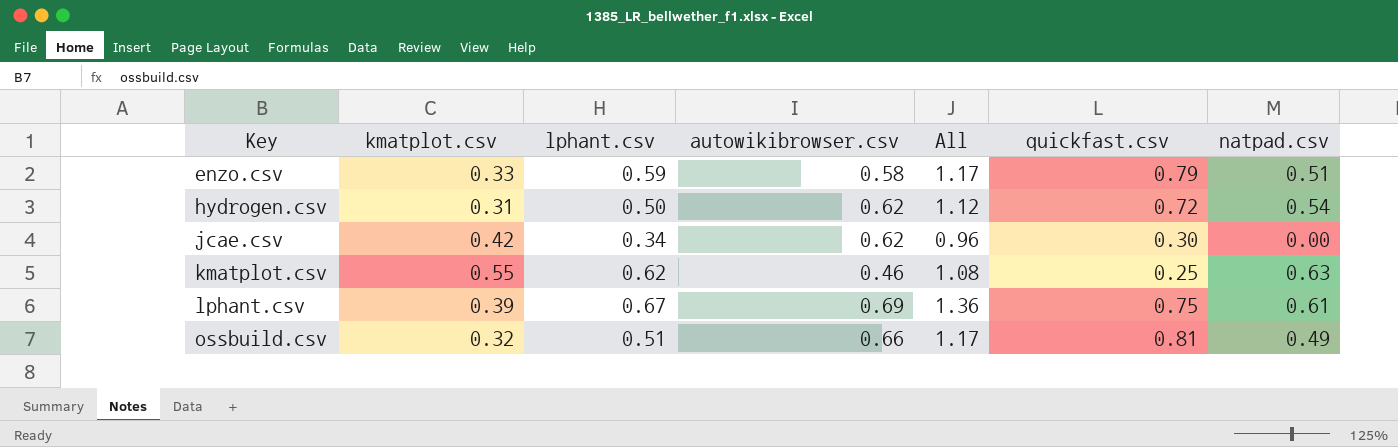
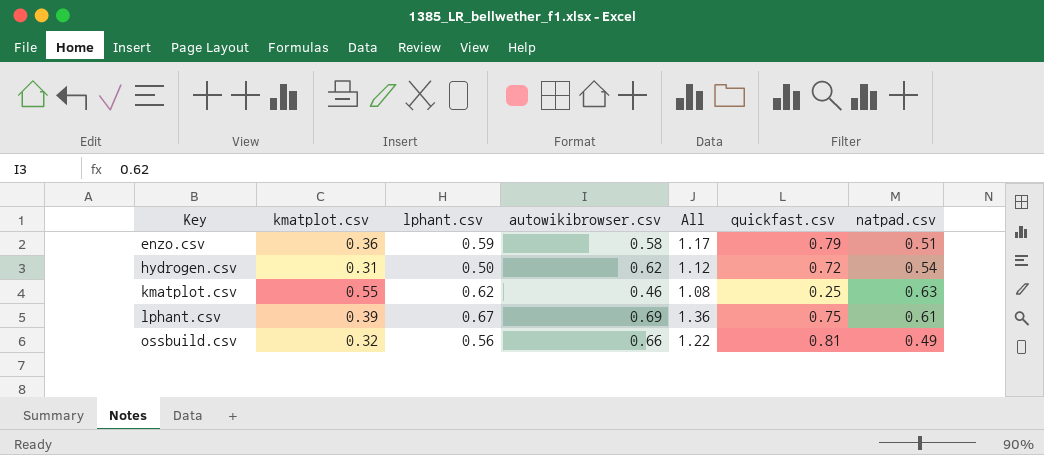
row jcae.csv: 0.42 | 0.34 | 0.62 | 0.96 | 0.30 | 0.00 -> none
enzo.csv | kmatplot.csv: 0.33 -> 0.36
ossbuild.csv | lphant.csv: 0.51 -> 0.56
ossbuild.csv | All: 1.17 -> 1.22

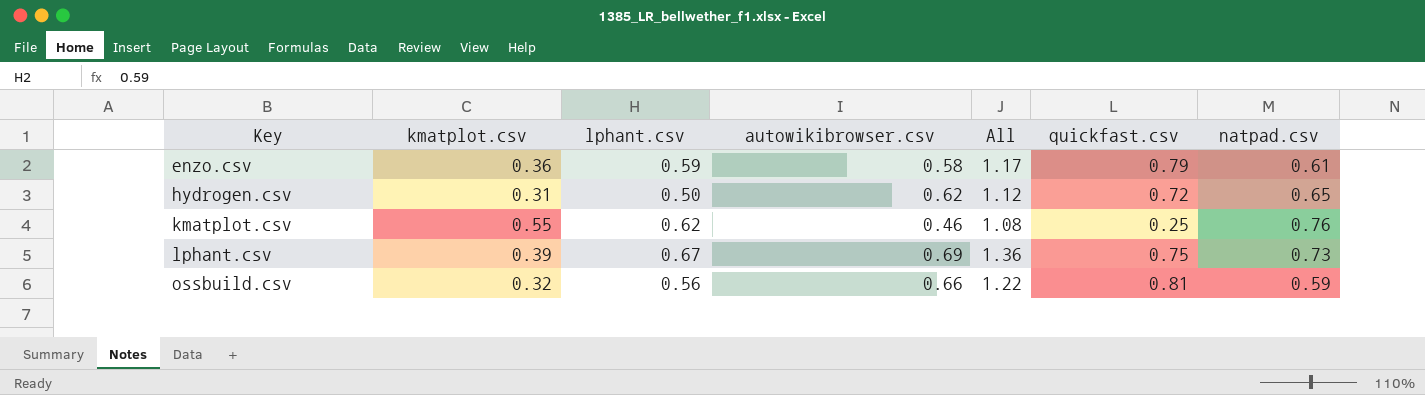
enzo.csv | natpad.csv: 0.51 -> 0.61
hydrogen.csv | natpad.csv: 0.54 -> 0.65
kmatplot.csv | natpad.csv: 0.63 -> 0.76
lphant.csv | natpad.csv: 0.61 -> 0.73
ossbuild.csv | natpad.csv: 0.49 -> 0.59

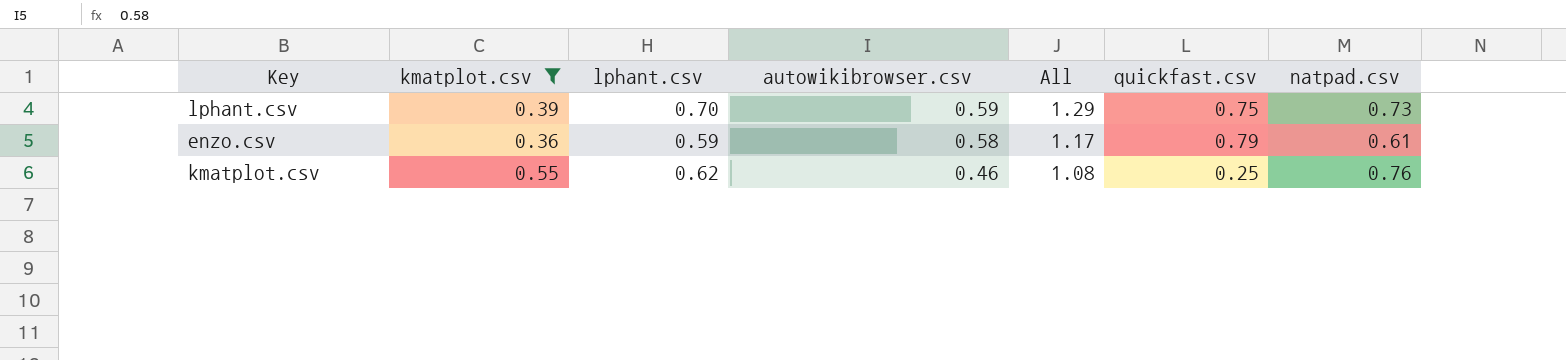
filter: none -> kmatplot.csv >= 0.36
row order: Key ascending -> autowikibrowser.csv descending
lphant.csv | lphant.csv: 0.67 -> 0.70
lphant.csv | autowikibrowser.csv: 0.69 -> 0.59
lphant.csv | All: 1.36 -> 1.29

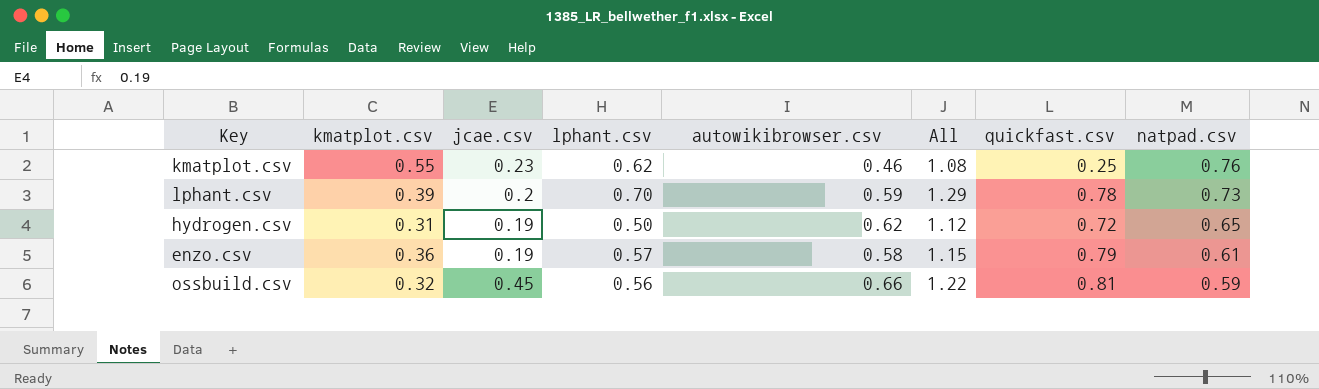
filter: kmatplot.csv >= 0.36 -> none
row order: autowikibrowser.csv descending -> natpad.csv descending
column jcae.csv | position: none -> 3
lphant.csv | quickfast.csv: 0.75 -> 0.78
enzo.csv | lphant.csv: 0.59 -> 0.57
enzo.csv | All: 1.17 -> 1.15

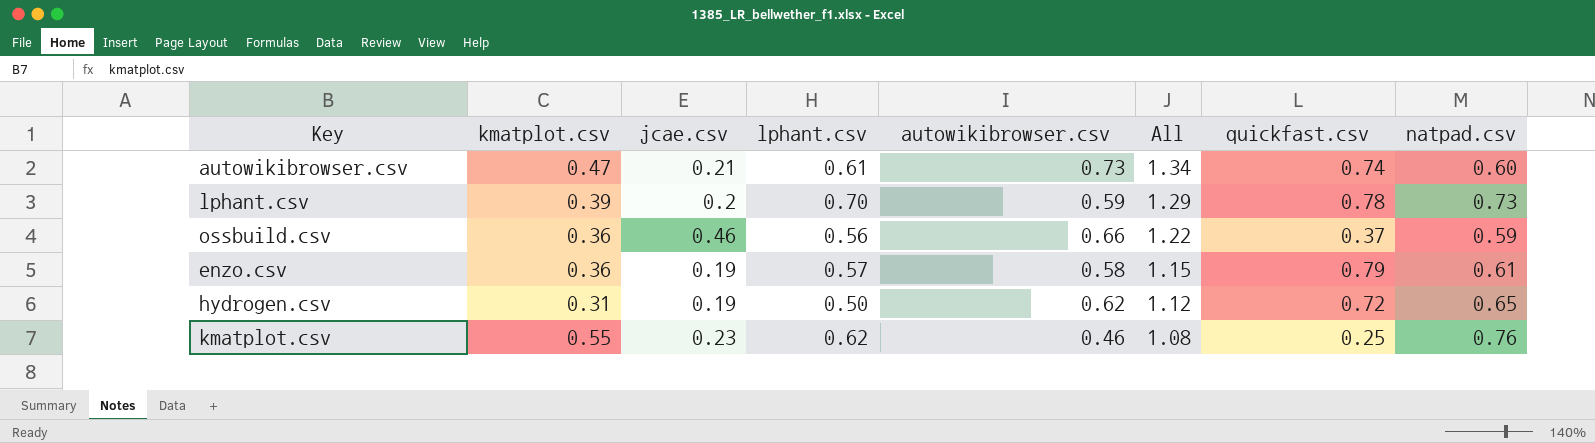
row order: natpad.csv descending -> All descending
row autowikibrowser.csv: none -> 0.47 | 0.21 | 0.61 | 0.73 | 1.34 | 0.74 | 0.60
ossbuild.csv | kmatplot.csv: 0.32 -> 0.36
ossbuild.csv | jcae.csv: 0.45 -> 0.46
ossbuild.csv | quickfast.csv: 0.81 -> 0.37

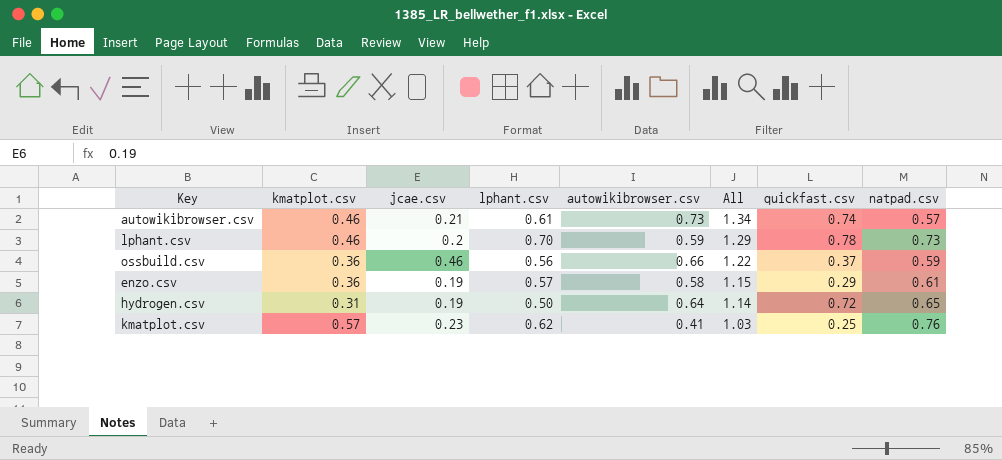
autowikibrowser.csv | kmatplot.csv: 0.47 -> 0.46
autowikibrowser.csv | natpad.csv: 0.60 -> 0.57
lphant.csv | kmatplot.csv: 0.39 -> 0.46
enzo.csv | quickfast.csv: 0.79 -> 0.29
hydrogen.csv | autowikibrowser.csv: 0.62 -> 0.64
hydrogen.csv | All: 1.12 -> 1.14
kmatplot.csv | kmatplot.csv: 0.55 -> 0.57
kmatplot.csv | autowikibrowser.csv: 0.46 -> 0.41
kmatplot.csv | All: 1.08 -> 1.03

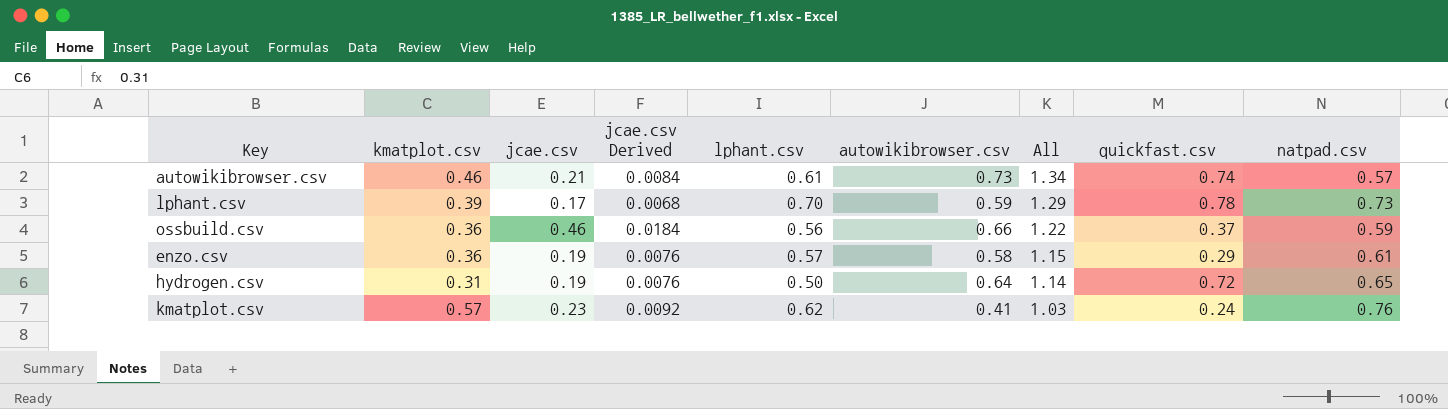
column jcae.csv Derived | formula: none -> [jcae.csv] * 0.04
lphant.csv | kmatplot.csv: 0.46 -> 0.39
lphant.csv | jcae.csv: 0.2 -> 0.17
kmatplot.csv | quickfast.csv: 0.25 -> 0.24

